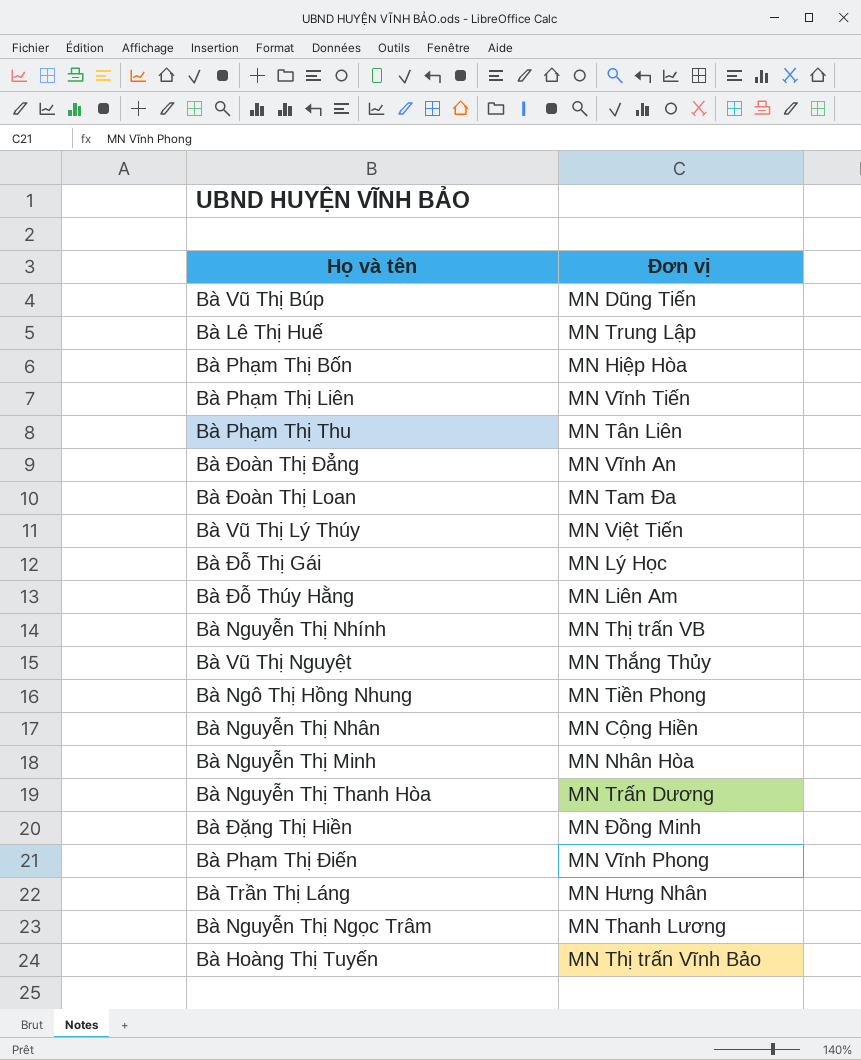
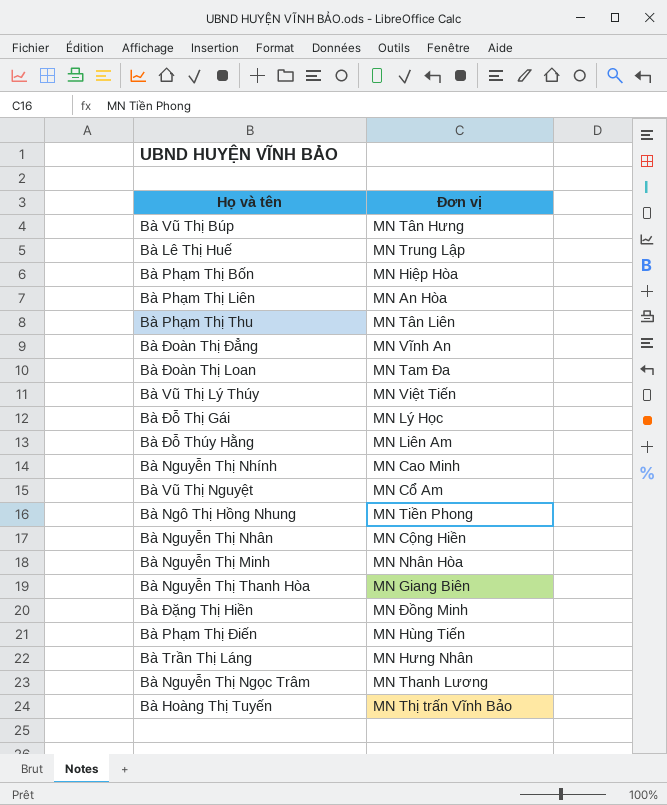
Bà Vũ Thị Búp | Đơn vị: MN Dũng Tiến -> MN Tân Hưng
Bà Phạm Thị Liên | Đơn vị: MN Vĩnh Tiến -> MN An Hòa
Bà Nguyễn Thị Nhính | Đơn vị: MN Thị trấn VB -> MN Cao Minh
Bà Vũ Thị Nguyệt | Đơn vị: MN Thắng Thủy -> MN Cổ Am
Bà Nguyễn Thị Thanh Hòa | Đơn vị: MN Trấn Dương -> MN Giang Biên
Bà Phạm Thị Điến | Đơn vị: MN Vĩnh Phong -> MN Hùng Tiến

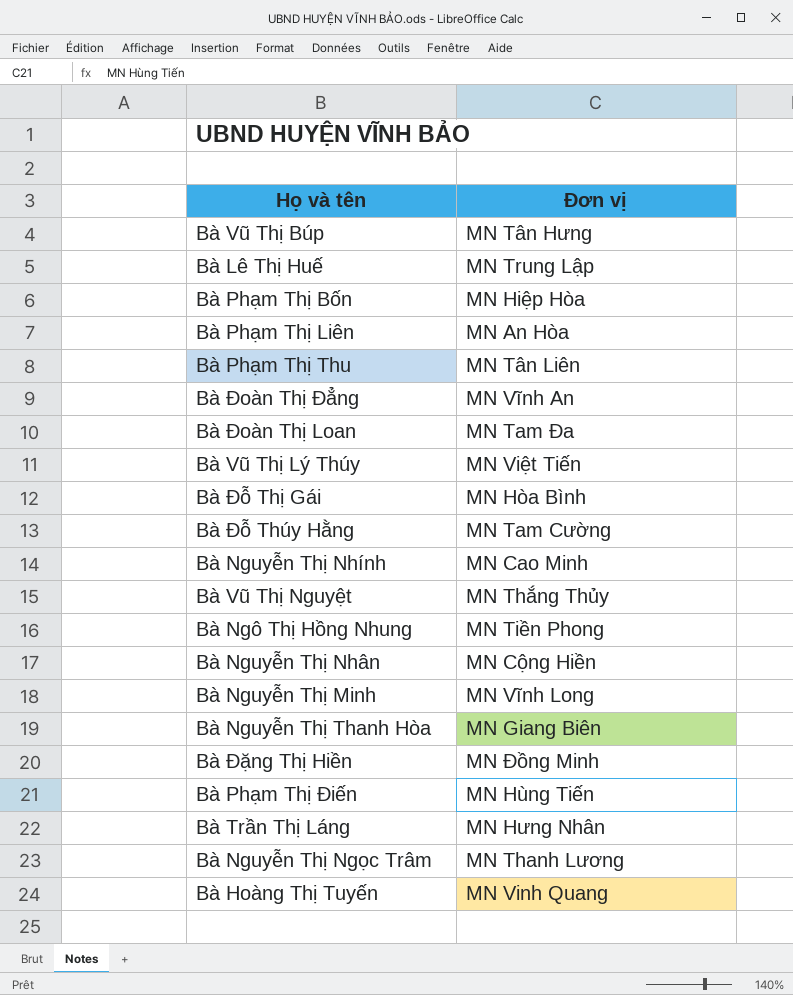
Bà Đỗ Thị Gái | Đơn vị: MN Lý Học -> MN Hòa Bình
Bà Đỗ Thúy Hằng | Đơn vị: MN Liên Am -> MN Tam Cường
Bà Vũ Thị Nguyệt | Đơn vị: MN Cổ Am -> MN Thắng Thủy
Bà Nguyễn Thị Minh | Đơn vị: MN Nhân Hòa -> MN Vĩnh Long
Bà Hoàng Thị Tuyến | Đơn vị: MN Thị trấn Vĩnh Bảo -> MN Vinh Quang

